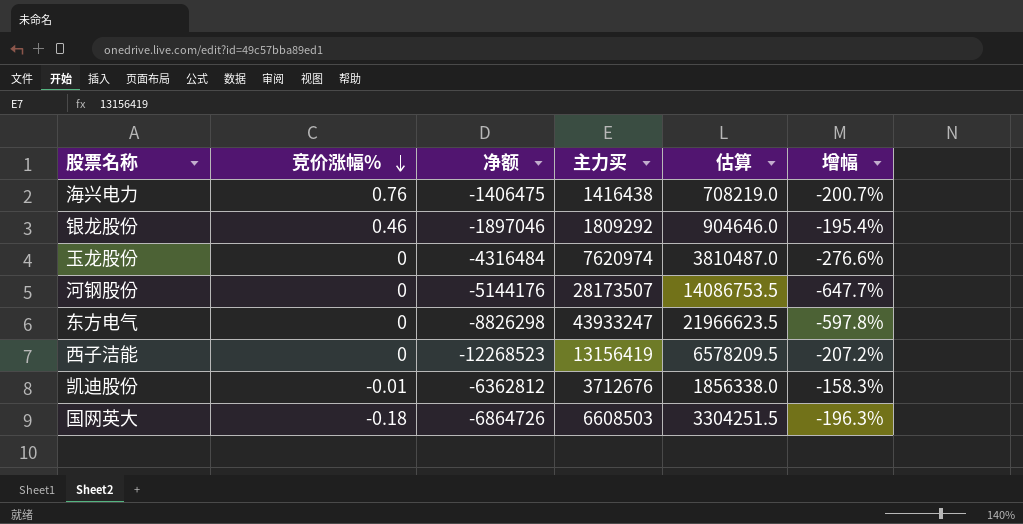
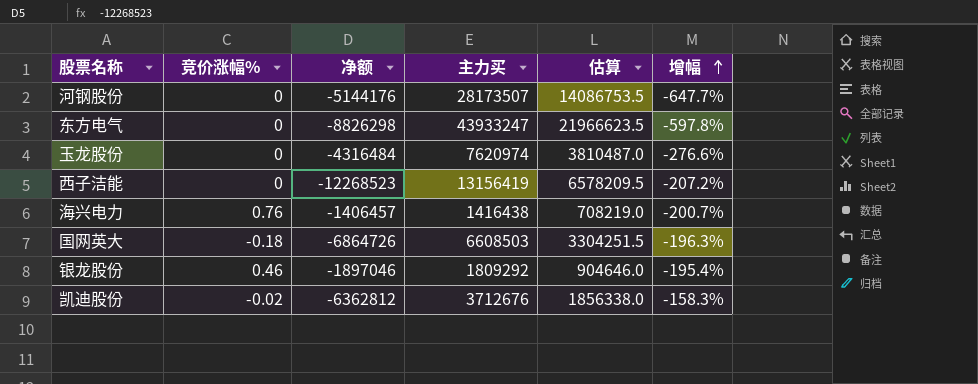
row order: 竞价涨幅% descending -> 增幅 ascending
海兴电力 | 净额: -1406475 -> -1406457
凯迪股份 | 竞价涨幅%: -0.01 -> -0.02

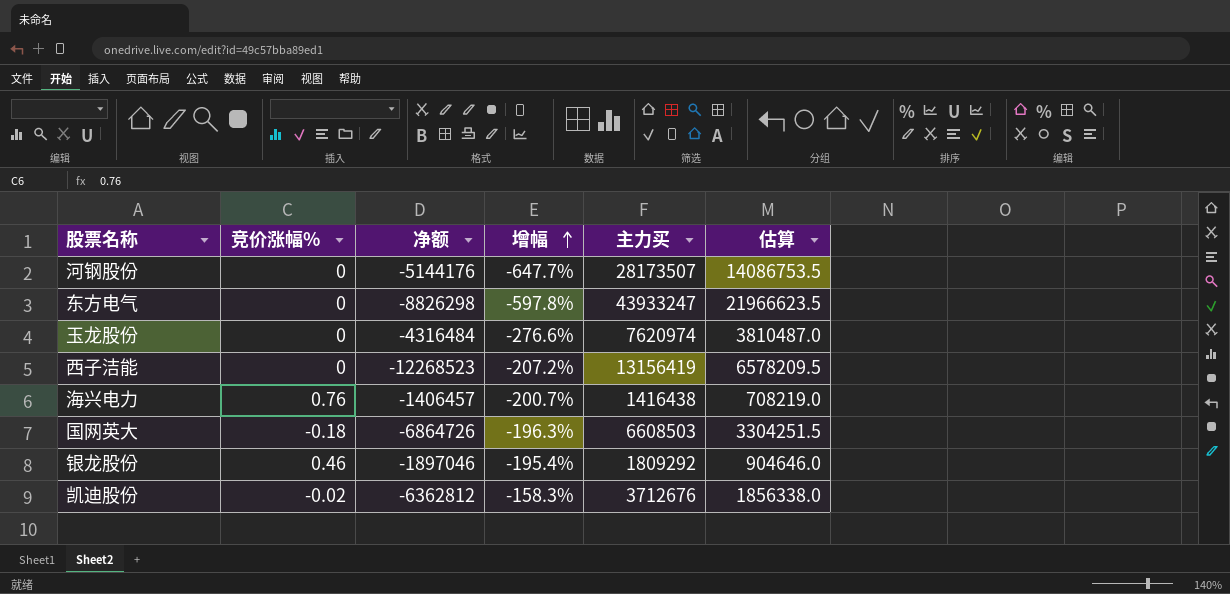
column 增幅 | position: 6 -> 4

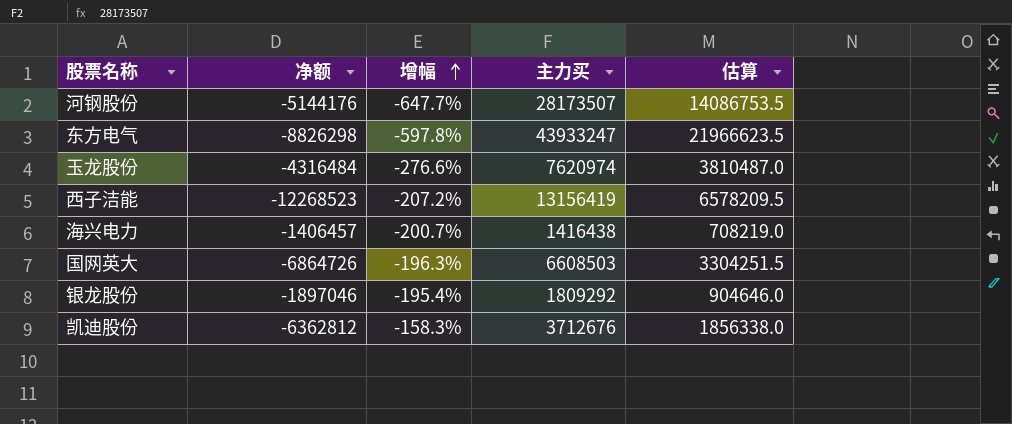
column 竞价涨幅% | position: 2 -> none

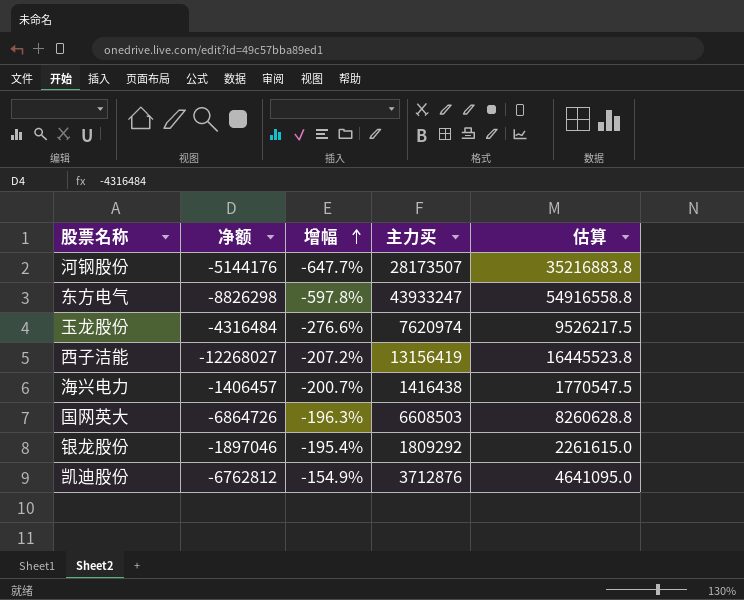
column 估算 | formula: [主力买] * 0.5 -> [主力买] * 1.25
西子洁能 | 净额: -12268523 -> -12268027
凯迪股份 | 净额: -6362812 -> -6762812
凯迪股份 | 增幅: -158.3% -> -154.9%
凯迪股份 | 主力买: 3712676 -> 3712876

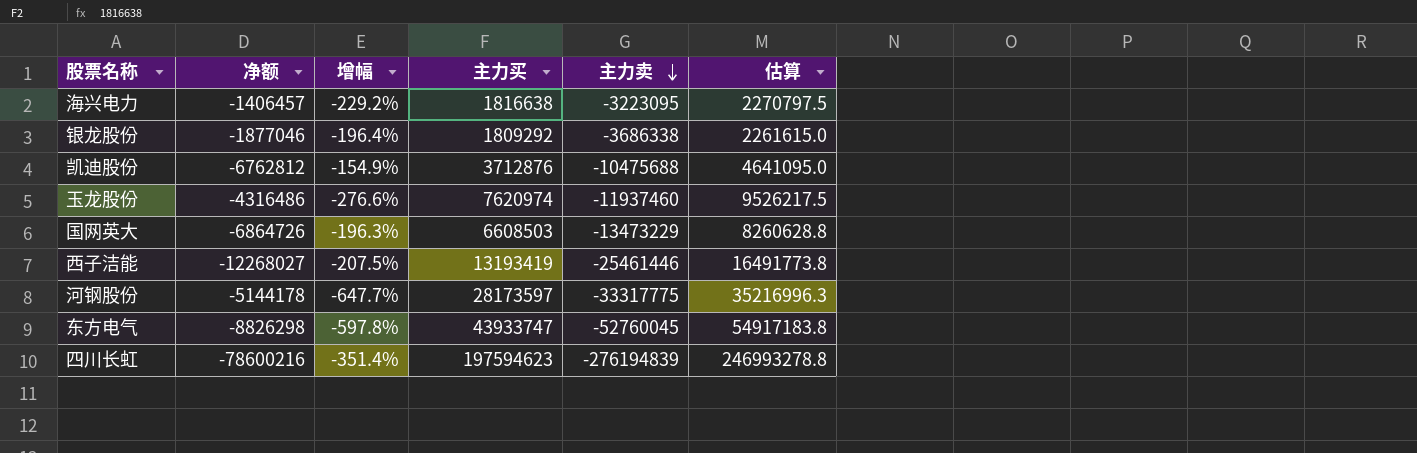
row order: 增幅 ascending -> 主力卖 descending
column 主力卖 | formula: none -> [净额] - [主力买]
海兴电力 | 增幅: -200.7% -> -229.2%
海兴电力 | 主力买: 1416438 -> 1816638
海兴电力 | 估算: 1770547.5 -> 2270797.5
银龙股份 | 净额: -1897046 -> -1877046
银龙股份 | 增幅: -195.4% -> -196.4%
玉龙股份 | 净额: -4316484 -> -4316486
西子洁能 | 增幅: -207.2% -> -207.5%
西子洁能 | 主力买: 13156419 -> 13193419
西子洁能 | 估算: 16445523.8 -> 16491773.8
河钢股份 | 净额: -5144176 -> -5144178
河钢股份 | 主力买: 28173507 -> 28173597
河钢股份 | 估算: 35216883.8 -> 35216996.3
东方电气 | 主力买: 43933247 -> 43933747
东方电气 | 估算: 54916558.8 -> 54917183.8
row 四川长虹: none -> -78600216 | -351.4% | 197594623 | -276194839 | 246993278.8

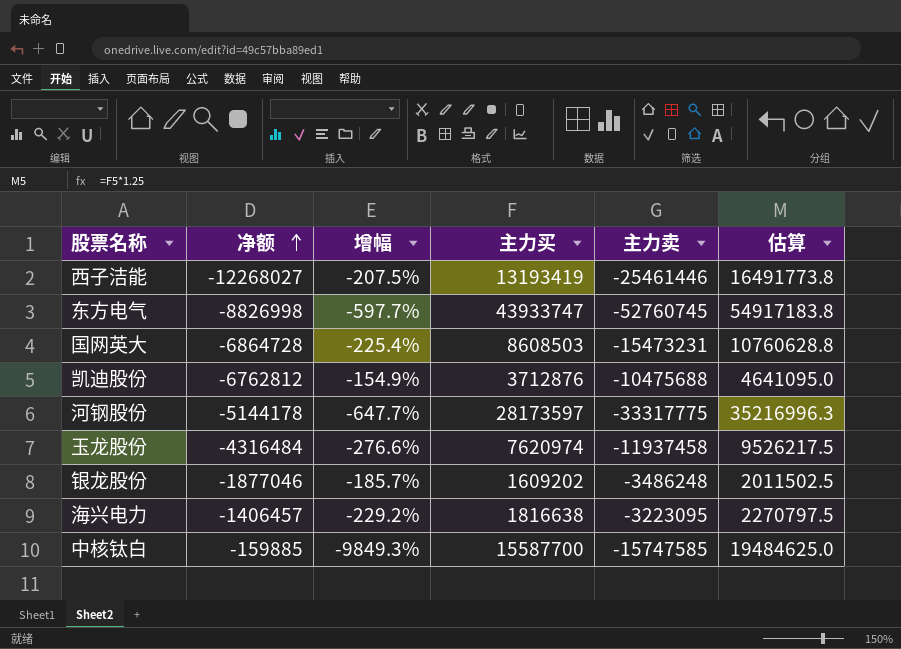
row order: 主力卖 descending -> 净额 ascending
row 四川长虹: -78600216 | -351.4% | 197594623 | -276194839 | 246993278.8 -> none
东方电气 | 净额: -8826298 -> -8826998
东方电气 | 增幅: -597.8% -> -597.7%
东方电气 | 主力卖: -52760045 -> -52760745
国网英大 | 净额: -6864726 -> -6864728
国网英大 | 增幅: -196.3% -> -225.4%
国网英大 | 主力买: 6608503 -> 8608503
国网英大 | 主力卖: -13473229 -> -15473231
国网英大 | 估算: 8260628.8 -> 10760628.8
玉龙股份 | 净额: -4316486 -> -4316484
玉龙股份 | 主力卖: -11937460 -> -11937458
银龙股份 | 增幅: -196.4% -> -185.7%
银龙股份 | 主力买: 1809292 -> 1609202
银龙股份 | 主力卖: -3686338 -> -3486248
银龙股份 | 估算: 2261615.0 -> 2011502.5
row 中核钛白: none -> -159885 | -9849.3% | 15587700 | -15747585 | 19484625.0

